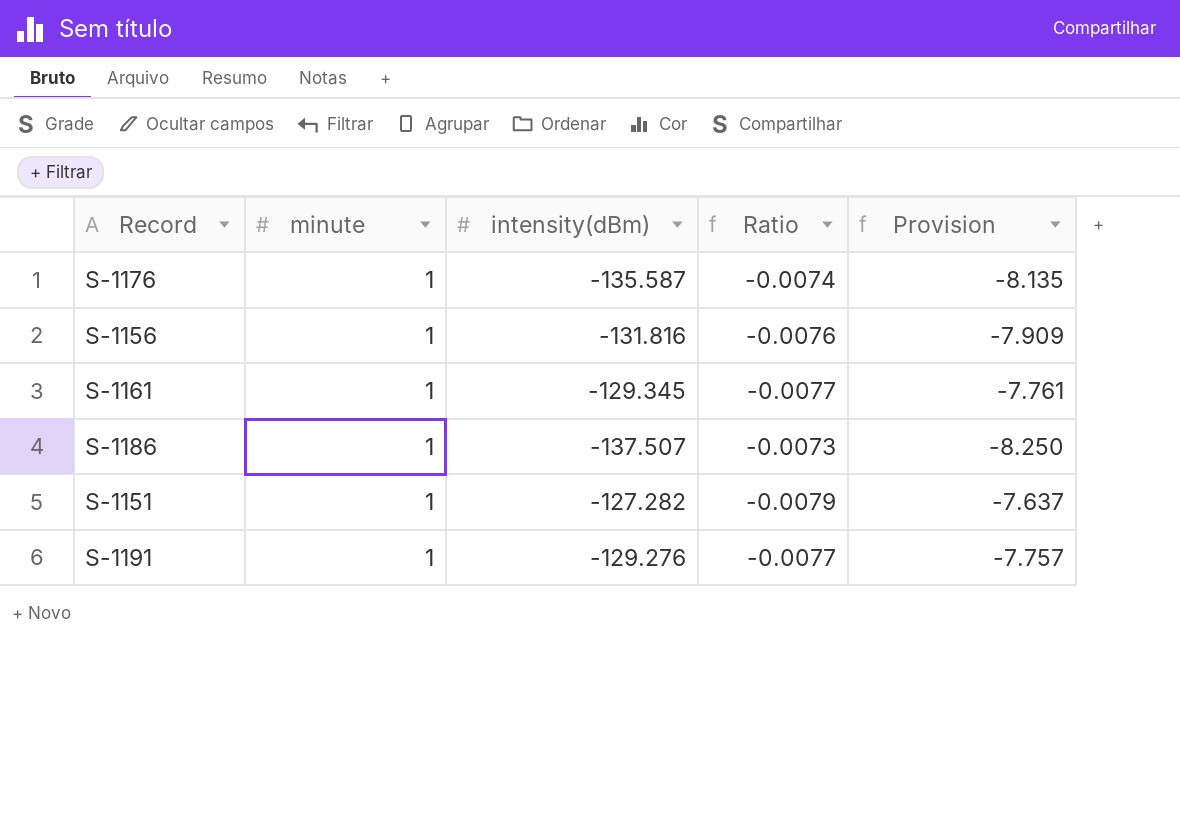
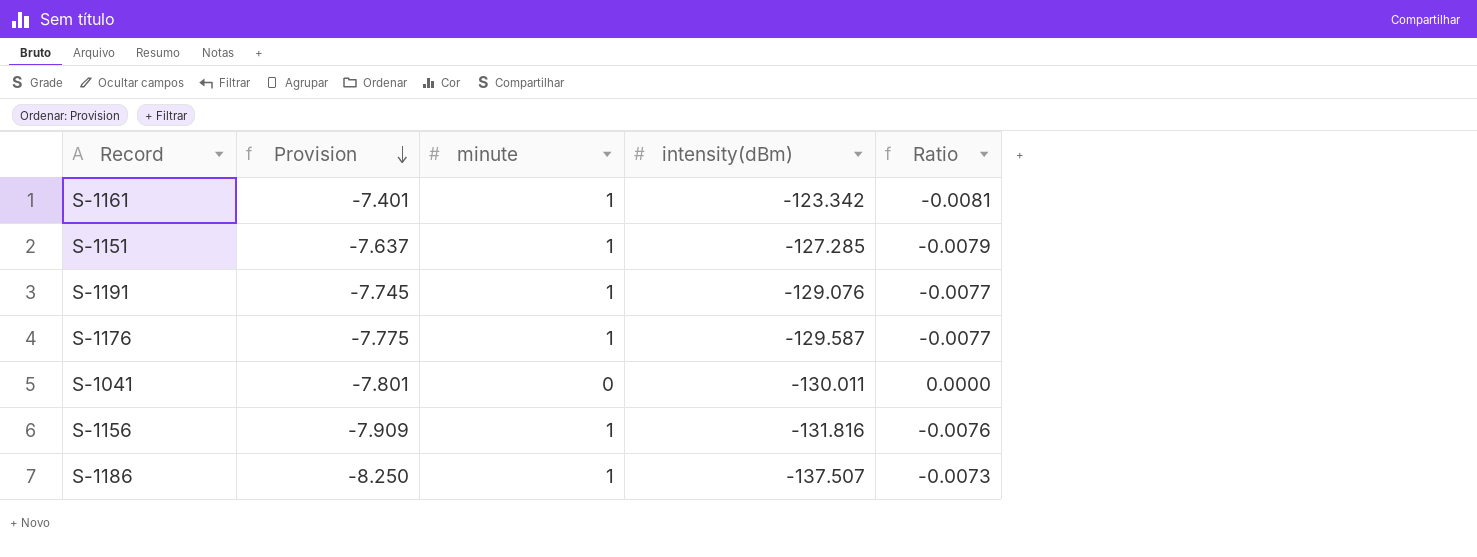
row order: none -> Provision descending
column Provision | position: 5 -> 2
S-1161 | Provision: -7.761 -> -7.401
S-1161 | intensity(dBm): -129.345 -> -123.342
S-1161 | Ratio: -0.0077 -> -0.0081
S-1151 | intensity(dBm): -127.282 -> -127.285
S-1191 | Provision: -7.757 -> -7.745
S-1191 | intensity(dBm): -129.276 -> -129.076
S-1176 | Provision: -8.135 -> -7.775
S-1176 | intensity(dBm): -135.587 -> -129.587
S-1176 | Ratio: -0.0074 -> -0.0077
row S-1041: none -> -7.801 | 0 | -130.011 | 0.0000

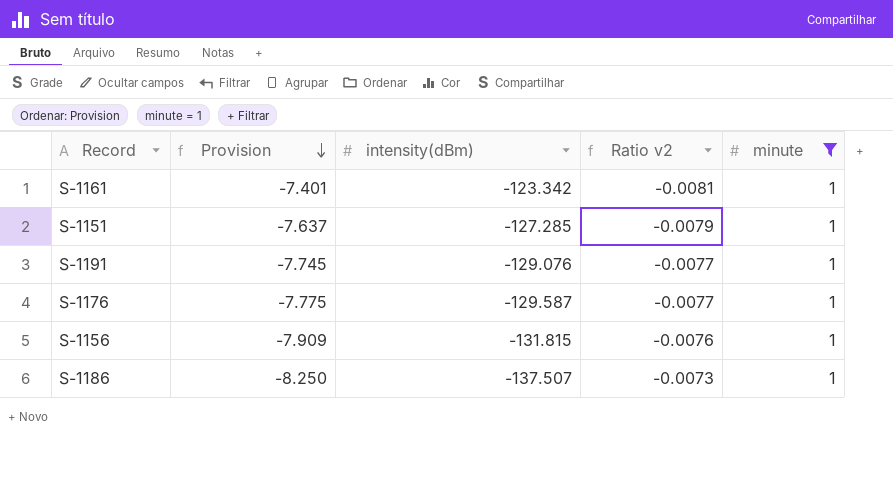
filter: none -> minute = 1
column name: Ratio -> Ratio v2
column minute | position: 3 -> 5
S-1156 | intensity(dBm): -131.816 -> -131.815

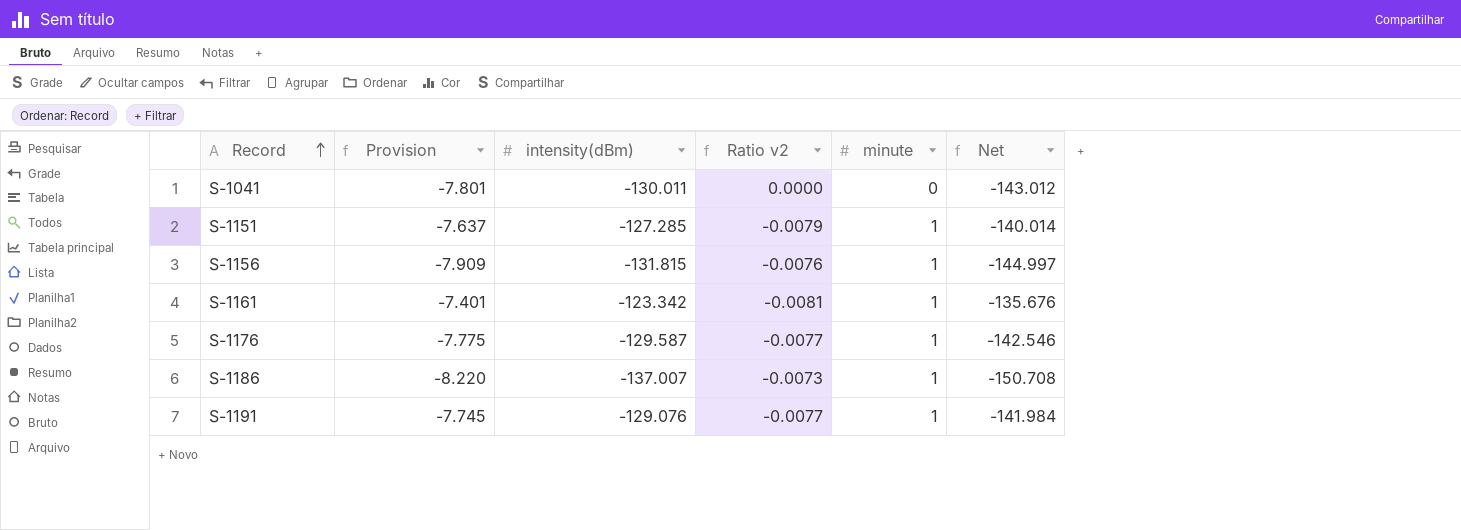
filter: minute = 1 -> none
row order: Provision descending -> Record ascending
column Net | formula: none -> [intensity(dBm)] * 1.1
S-1186 | Provision: -8.250 -> -8.220
S-1186 | intensity(dBm): -137.507 -> -137.007

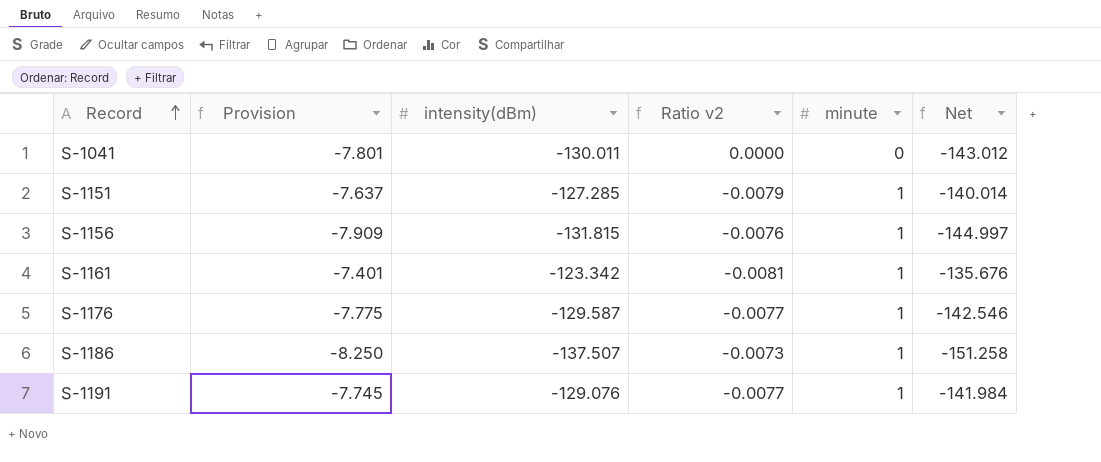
S-1186 | Provision: -8.220 -> -8.250
S-1186 | intensity(dBm): -137.007 -> -137.507
S-1186 | Net: -150.708 -> -151.258

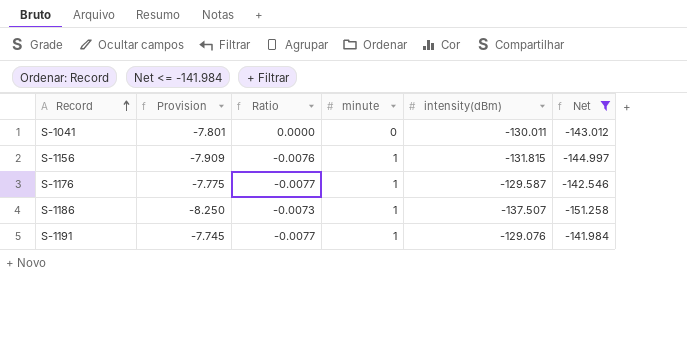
filter: none -> Net <= -141.984
column name: Ratio v2 -> Ratio
column intensity(dBm) | position: 3 -> 5

